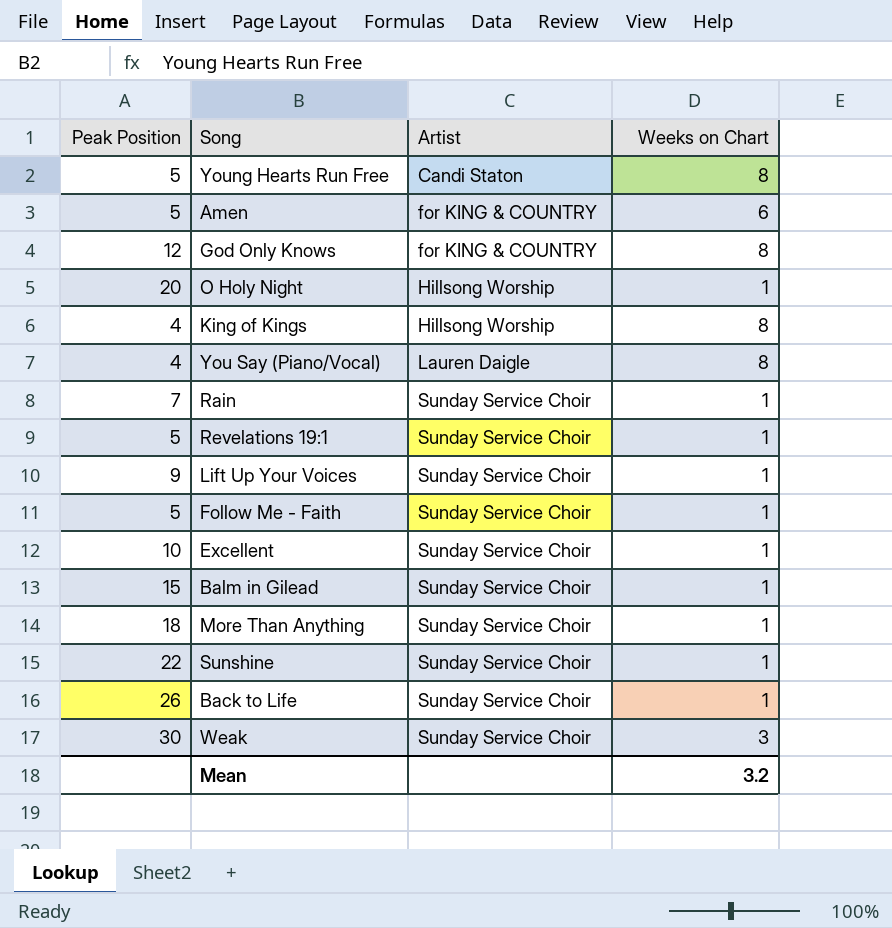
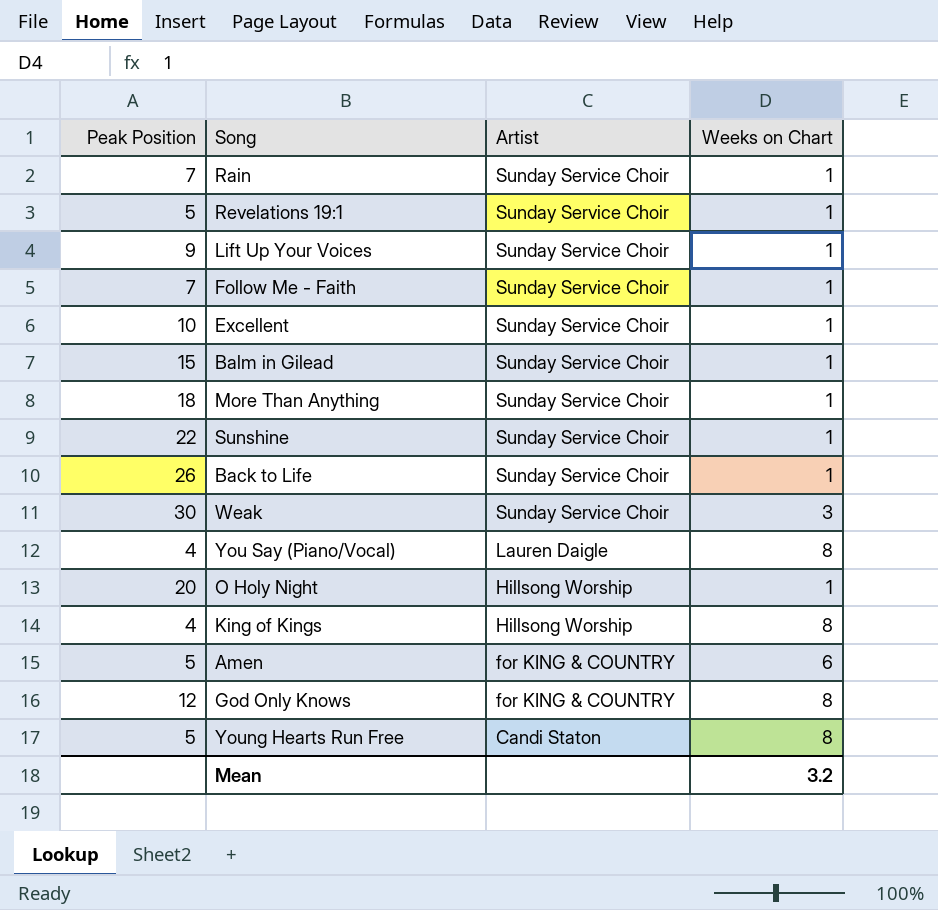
row order: Artist ascending -> Artist descending
Follow Me - Faith | Peak Position: 5 -> 7

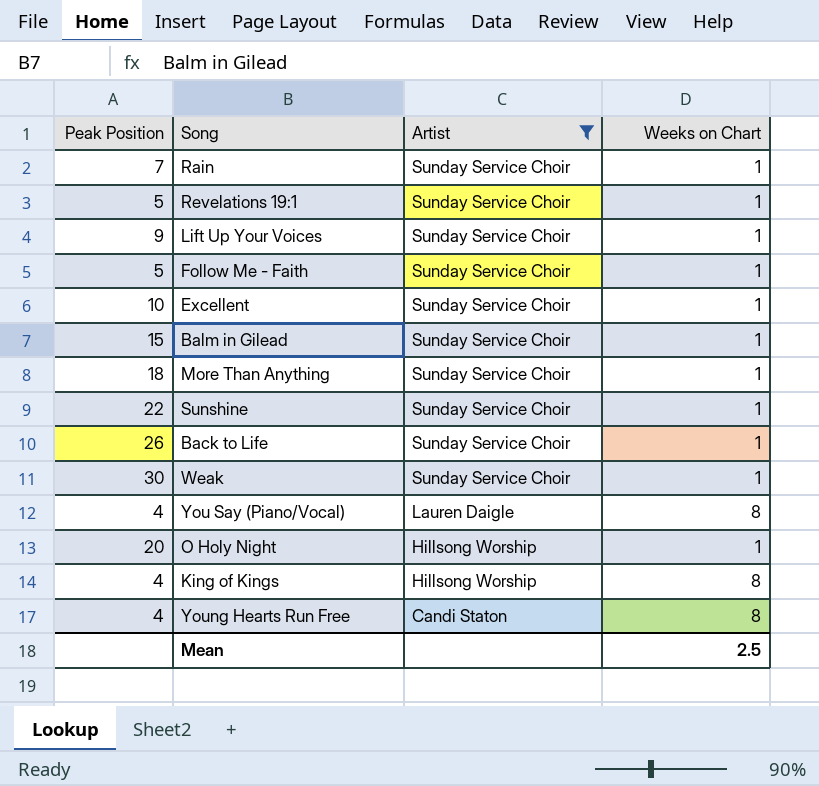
filter: none -> Artist != for KING & COUNTRY
Follow Me - Faith | Peak Position: 7 -> 5
Weak | Weeks on Chart: 3 -> 1
Young Hearts Run Free | Peak Position: 5 -> 4
Mean | Weeks on Chart: 3.2 -> 2.5

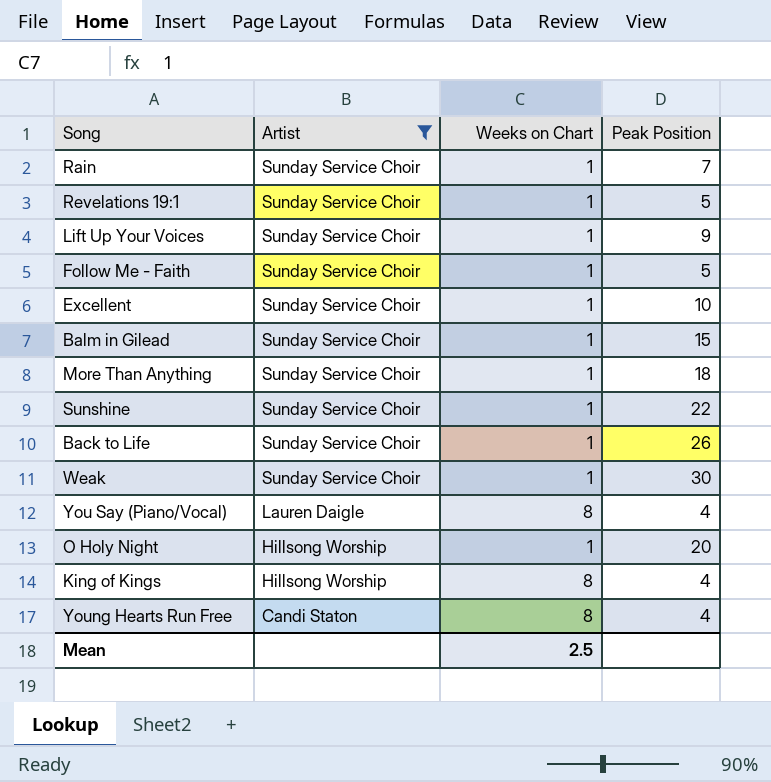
column Peak Position | position: 1 -> 4

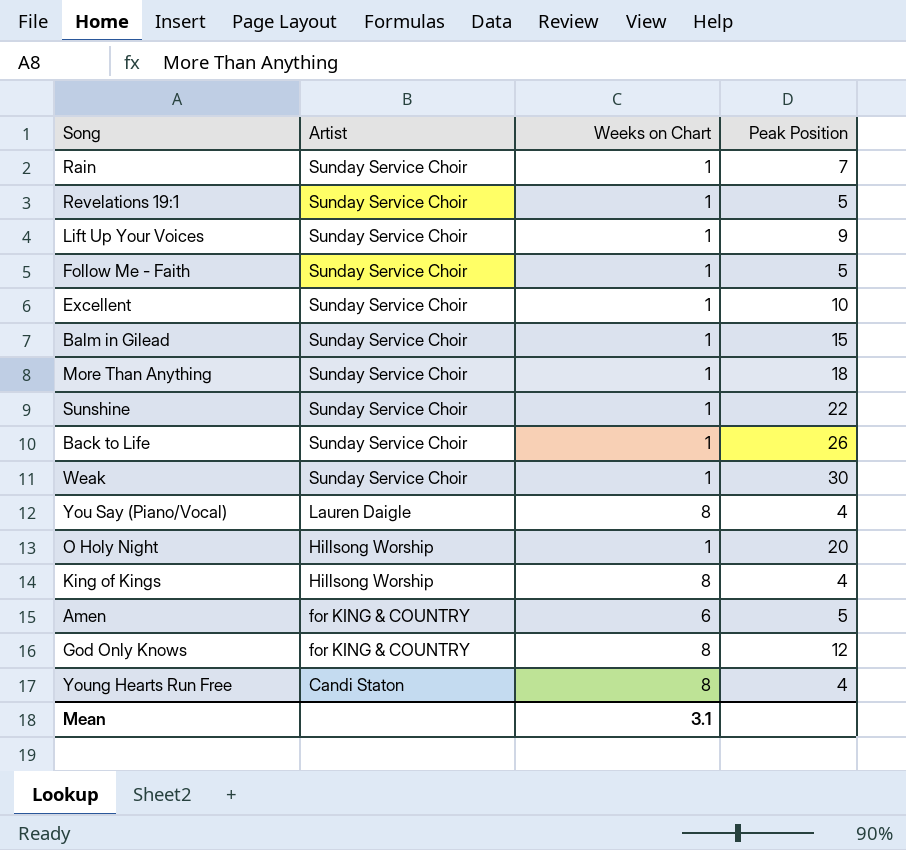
filter: Artist != for KING & COUNTRY -> none
Mean | Weeks on Chart: 2.5 -> 3.1

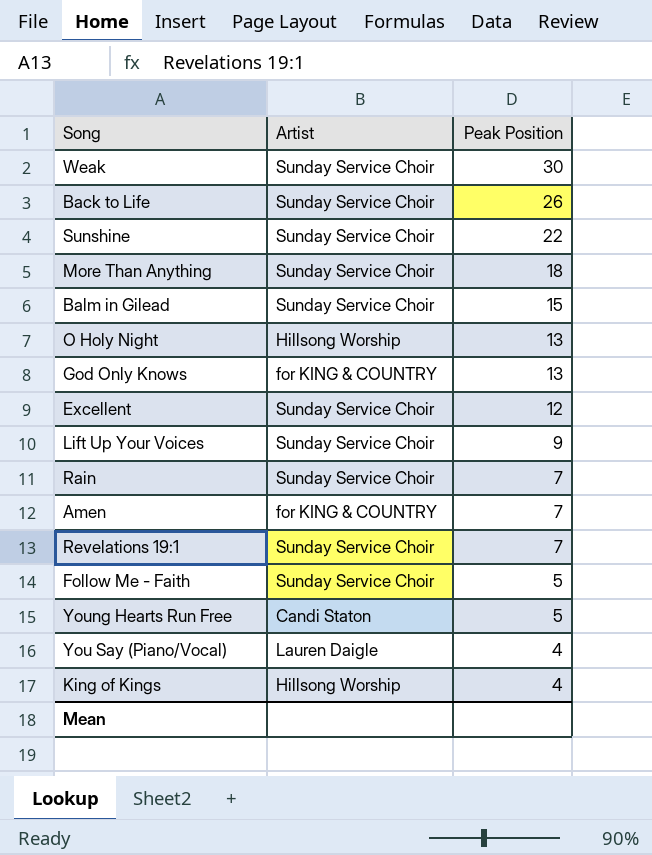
row order: Artist descending -> Peak Position descending
column Weeks on Chart | position: 3 -> none
O Holy Night | Peak Position: 20 -> 13
God Only Knows | Peak Position: 12 -> 13
Excellent | Peak Position: 10 -> 12
Amen | Peak Position: 5 -> 7
Revelations 19:1 | Peak Position: 5 -> 7
Young Hearts Run Free | Peak Position: 4 -> 5

